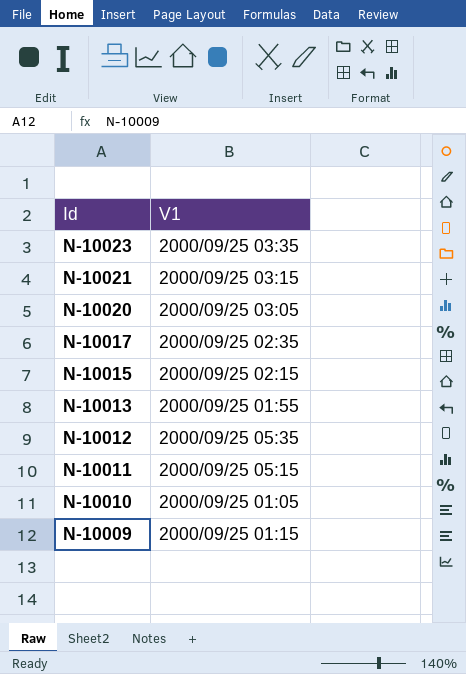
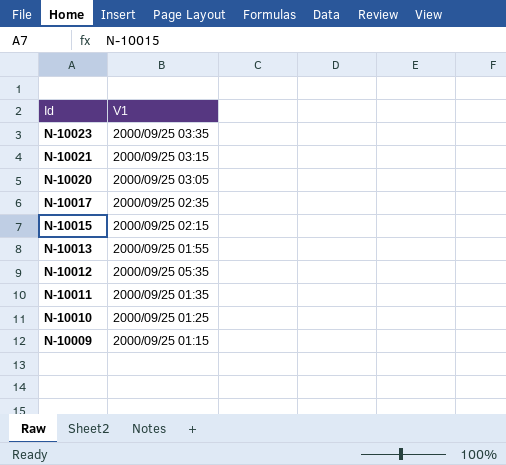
N-10011 | V1: 2000/09/25 05:15 -> 2000/09/25 01:35
N-10010 | V1: 2000/09/25 01:05 -> 2000/09/25 01:25

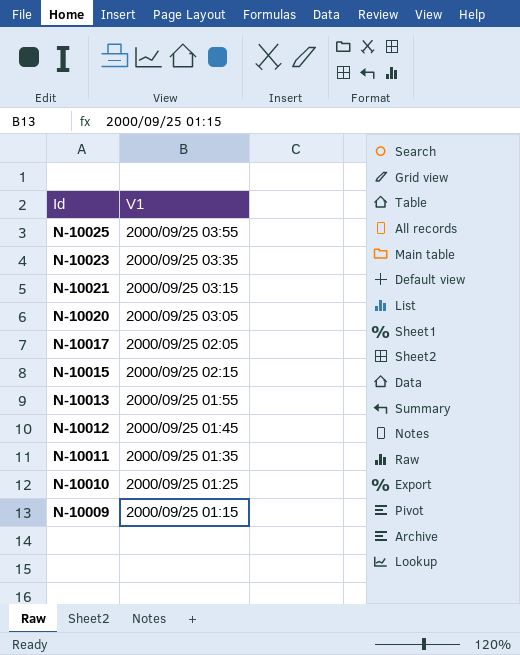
row N-10025: none -> 2000/09/25 03:55
N-10017 | V1: 2000/09/25 02:35 -> 2000/09/25 02:05
N-10012 | V1: 2000/09/25 05:35 -> 2000/09/25 01:45

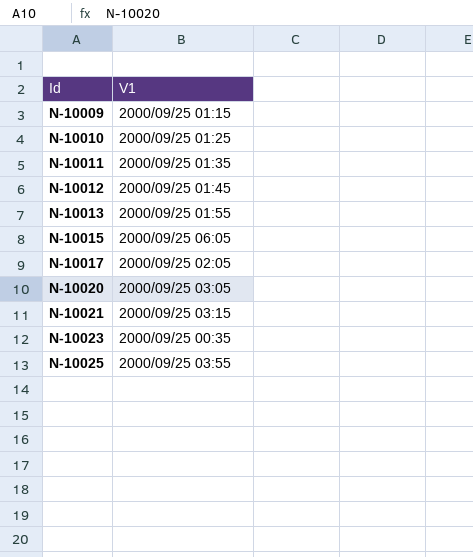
row order: Id descending -> Id ascending
N-10015 | V1: 2000/09/25 02:15 -> 2000/09/25 06:05
N-10023 | V1: 2000/09/25 03:35 -> 2000/09/25 00:35

